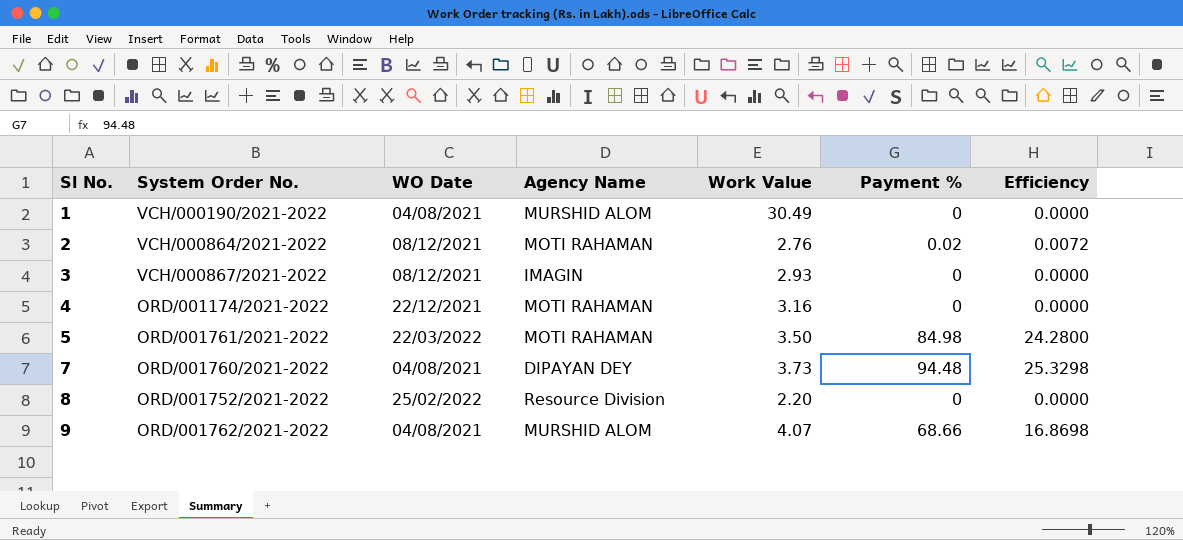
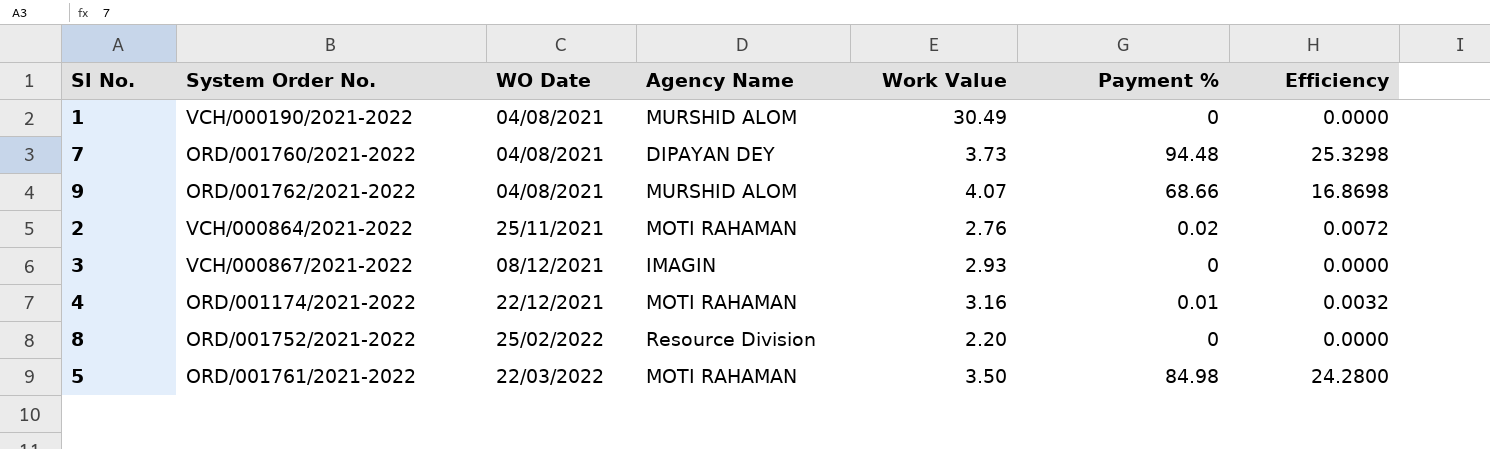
row order: Sl No. ascending -> WO Date ascending
2 | WO Date: 08/12/2021 -> 25/11/2021
4 | Payment %: 0 -> 0.01
4 | Efficiency: 0.0000 -> 0.0032

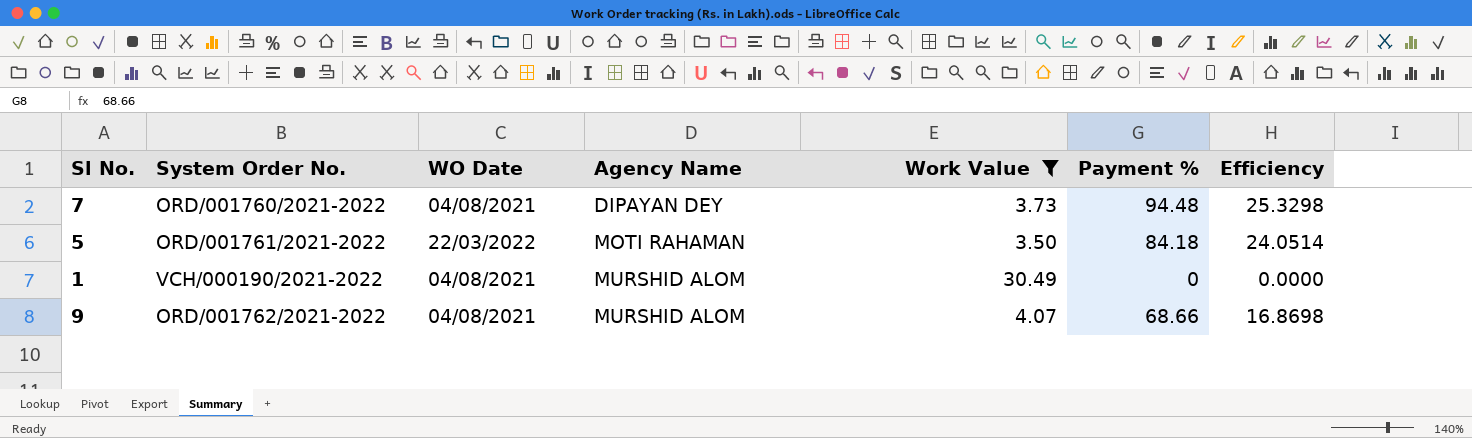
filter: none -> Work Value >= 3.50
row order: WO Date ascending -> Agency Name ascending
5 | Payment %: 84.98 -> 84.18
5 | Efficiency: 24.2800 -> 24.0514

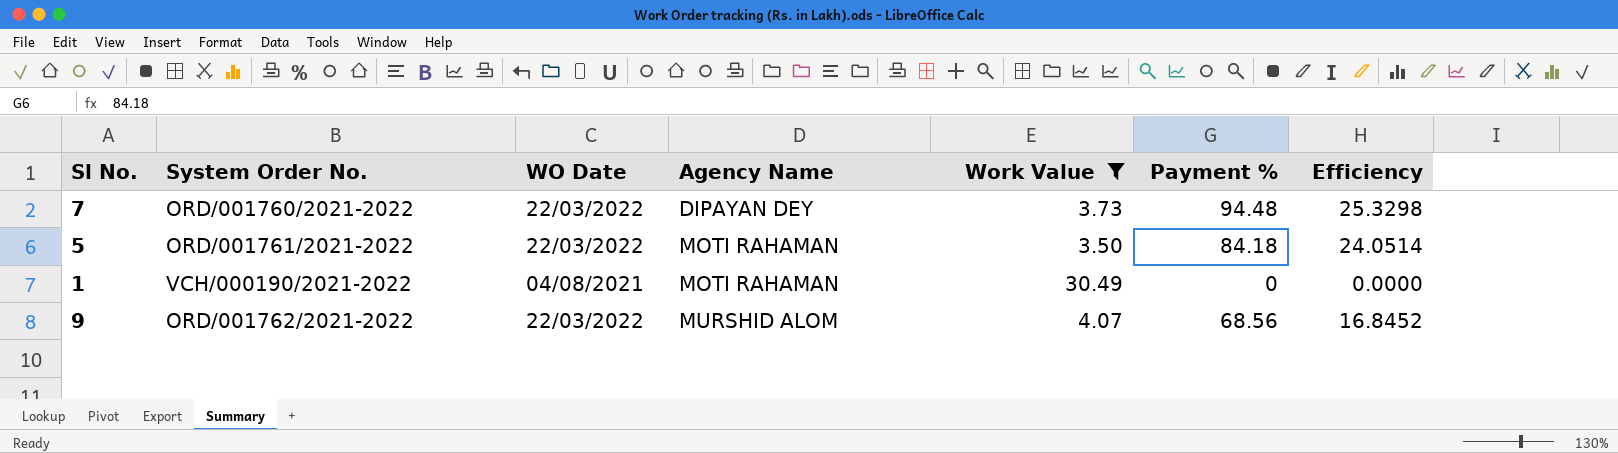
7 | WO Date: 04/08/2021 -> 22/03/2022
1 | Agency Name: MURSHID ALOM -> MOTI RAHAMAN
9 | WO Date: 04/08/2021 -> 22/03/2022
9 | Payment %: 68.66 -> 68.56
9 | Efficiency: 16.8698 -> 16.8452

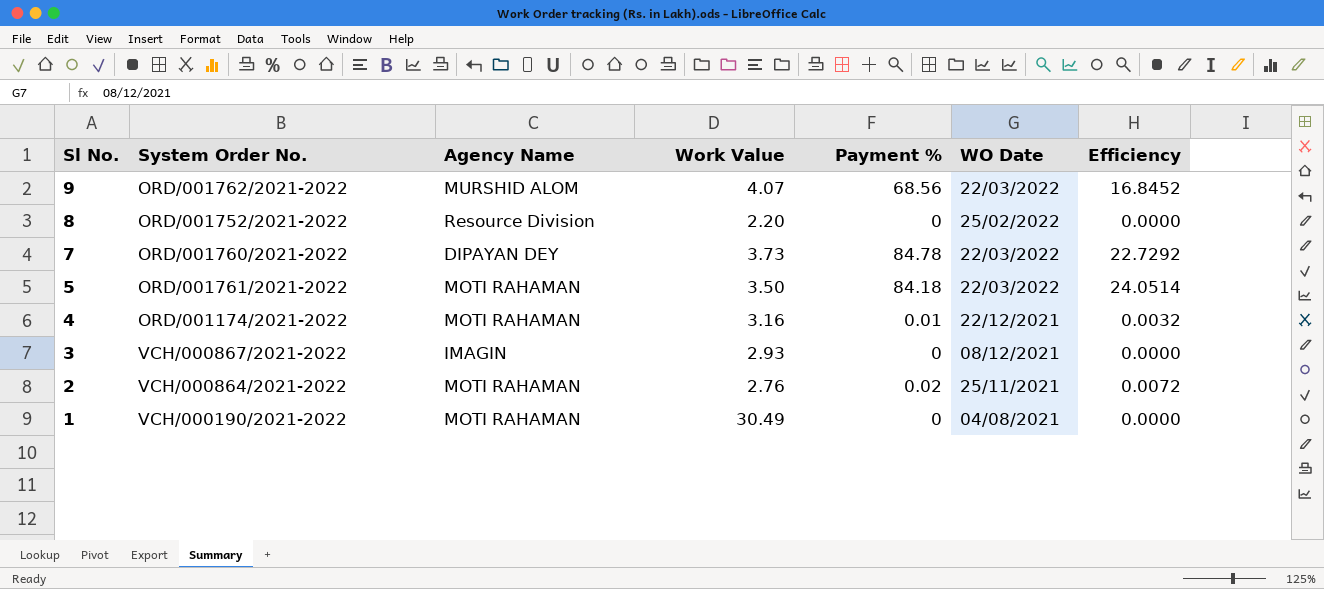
filter: Work Value >= 3.50 -> none
row order: Agency Name ascending -> Sl No. descending
column WO Date | position: 3 -> 6
7 | Payment %: 94.48 -> 84.78
7 | Efficiency: 25.3298 -> 22.7292

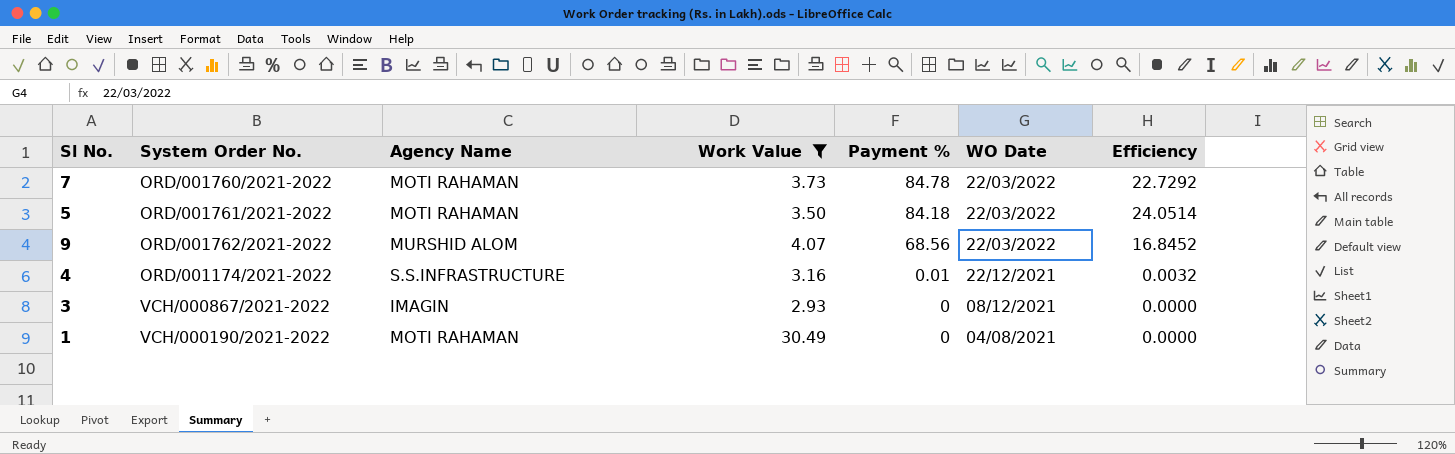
filter: none -> Work Value >= 2.93
row order: Sl No. descending -> Payment % descending
7 | Agency Name: DIPAYAN DEY -> MOTI RAHAMAN
4 | Agency Name: MOTI RAHAMAN -> S.S.INFRASTRUCTURE

